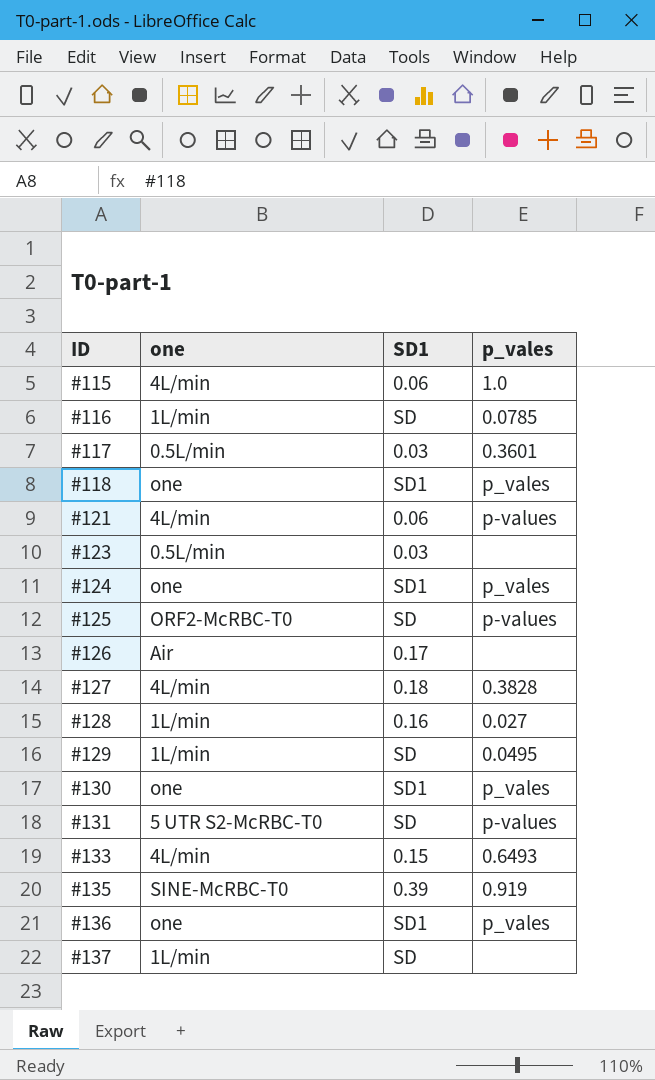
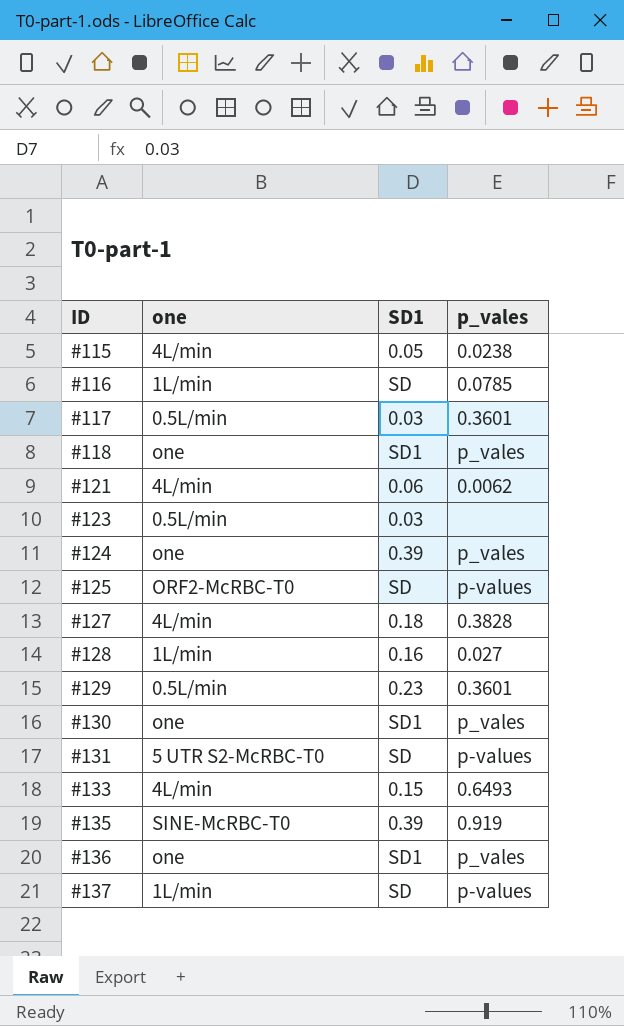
row #126: Air | 0.17 | none -> none
#115 | SD1: 0.06 -> 0.05
#115 | p_vales: 1.0 -> 0.0238
#121 | p_vales: p-values -> 0.0062
#124 | SD1: SD1 -> 0.39
#129 | one: 1L/min -> 0.5L/min
#129 | SD1: SD -> 0.23
#129 | p_vales: 0.0495 -> 0.3601
#137 | p_vales: none -> p-values

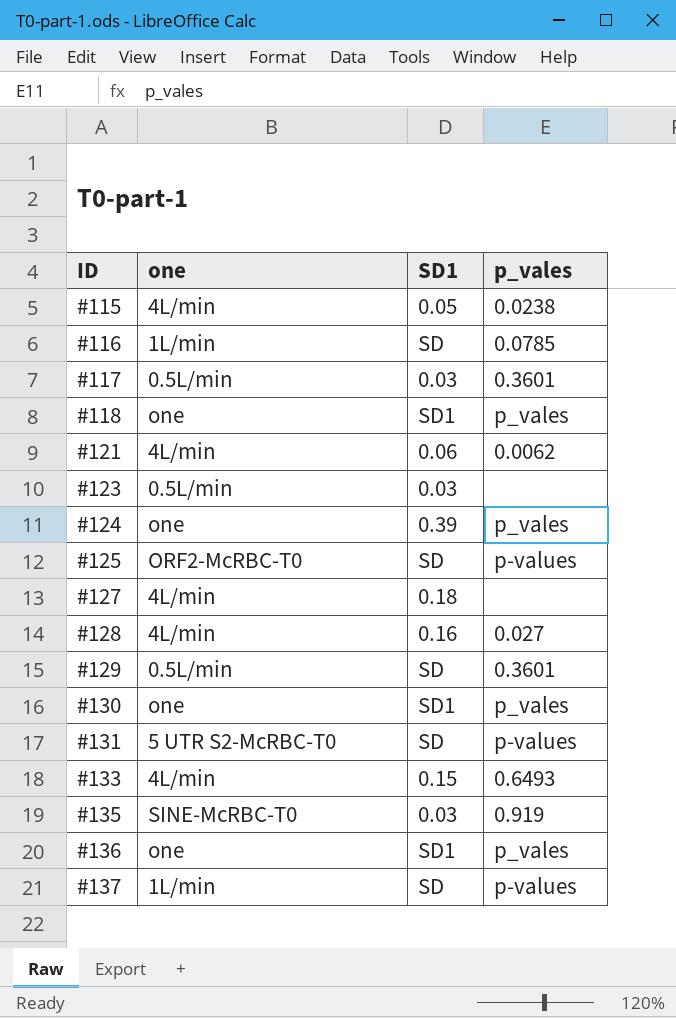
#127 | p_vales: 0.3828 -> none
#128 | one: 1L/min -> 4L/min
#129 | SD1: 0.23 -> SD
#135 | SD1: 0.39 -> 0.03

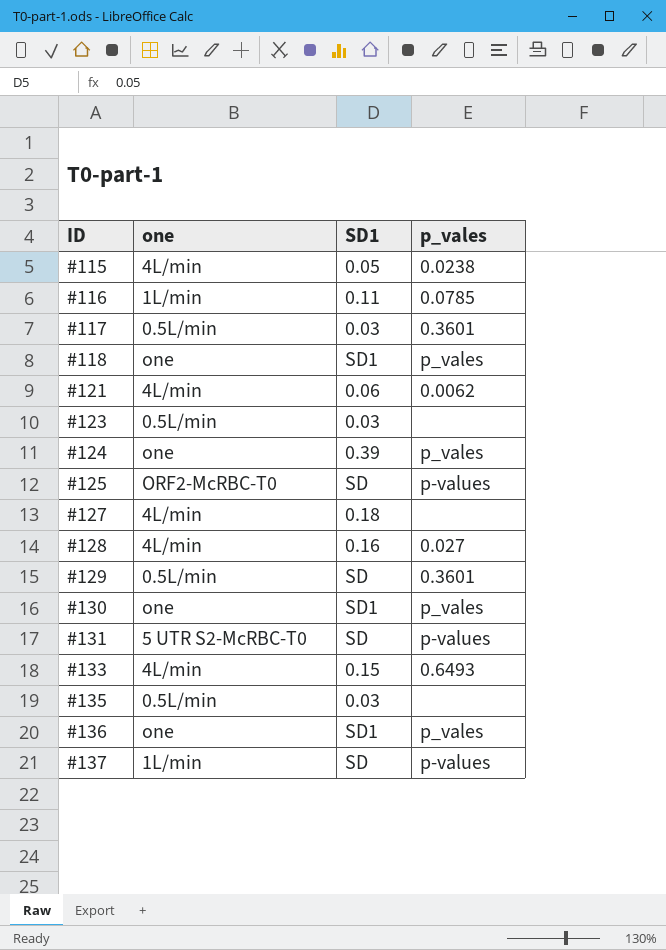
#116 | SD1: SD -> 0.11
#135 | one: SINE-McRBC-T0 -> 0.5L/min
#135 | p_vales: 0.919 -> none

